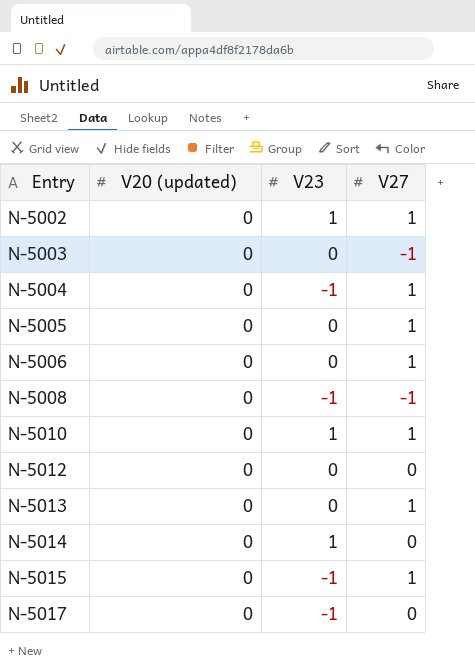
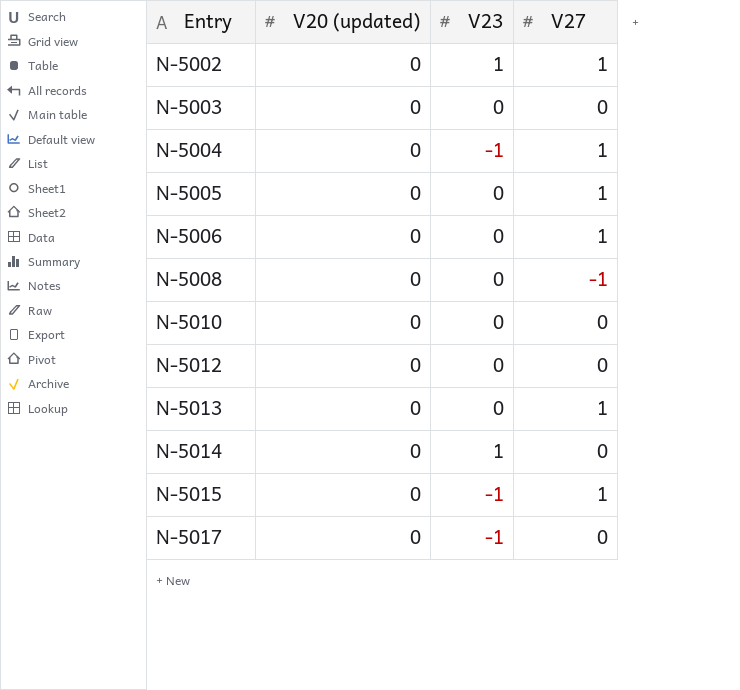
N-5003 | V27: -1 -> 0
N-5008 | V23: -1 -> 0
N-5010 | V23: 1 -> 0
N-5010 | V27: 1 -> 0

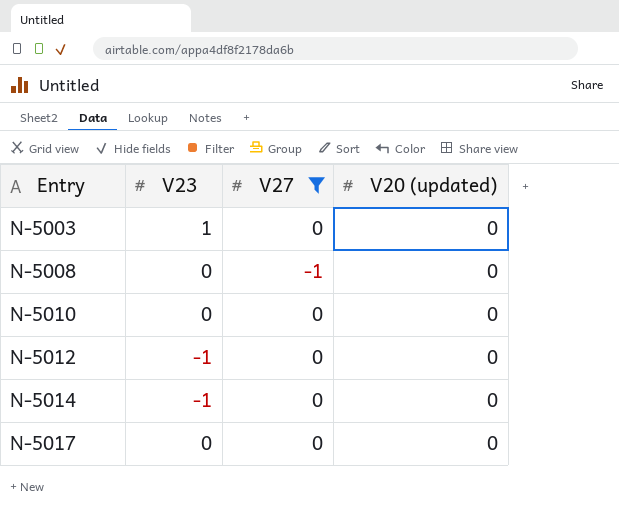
filter: none -> V27 != 1
column V20 (updated) | position: 2 -> 4
N-5003 | V23: 0 -> 1
N-5012 | V23: 0 -> -1
N-5014 | V23: 1 -> -1
N-5017 | V23: -1 -> 0

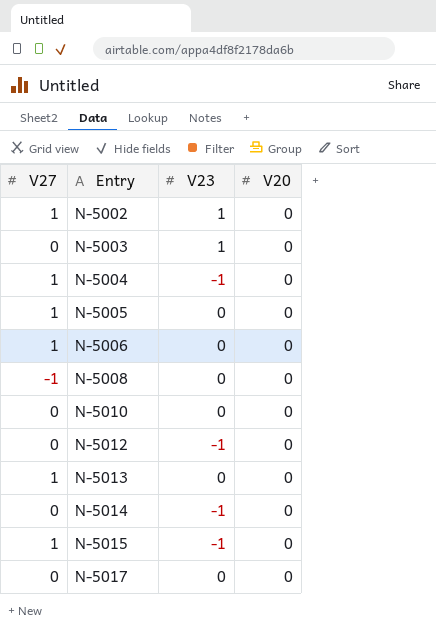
filter: V27 != 1 -> none
column V27 | position: 3 -> 1
column name: V20 (updated) -> V20

